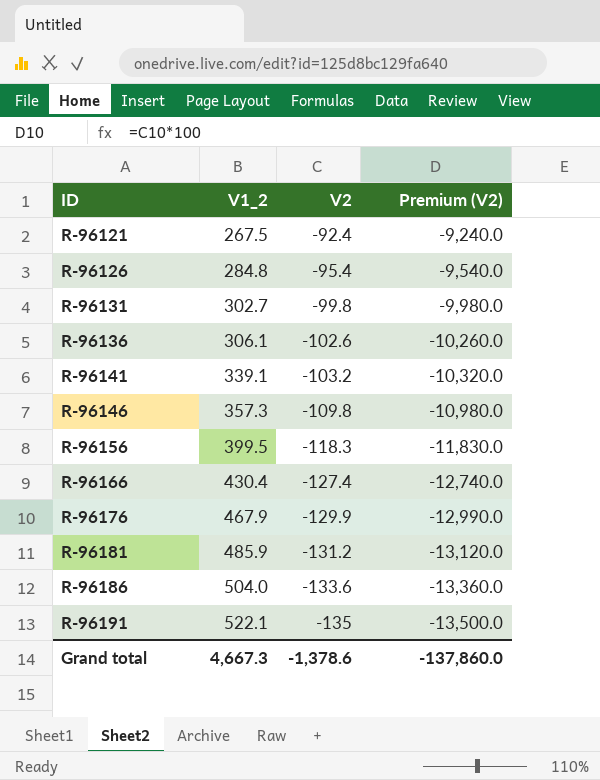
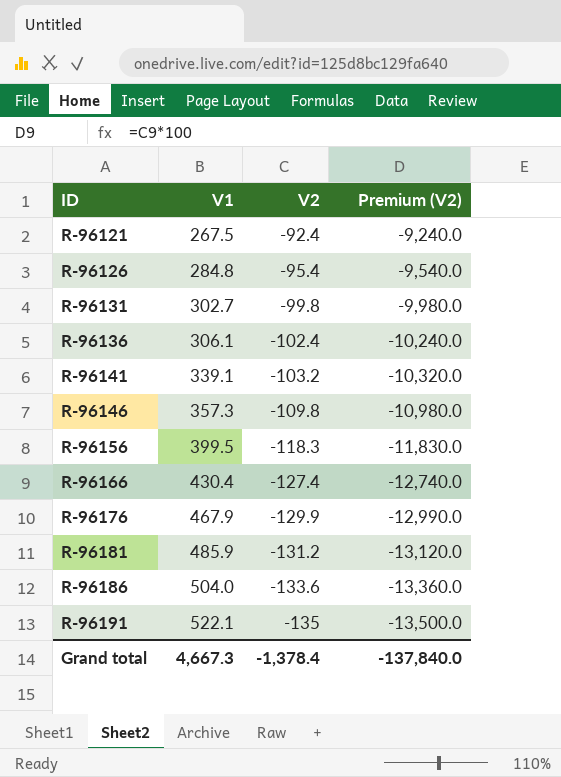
column name: V1_2 -> V1
R-96136 | V2: -102.6 -> -102.4
R-96136 | Premium (V2): -10,260.0 -> -10,240.0
Grand total | V2: -1,378.6 -> -1,378.4
Grand total | Premium (V2): -137,860.0 -> -137,840.0

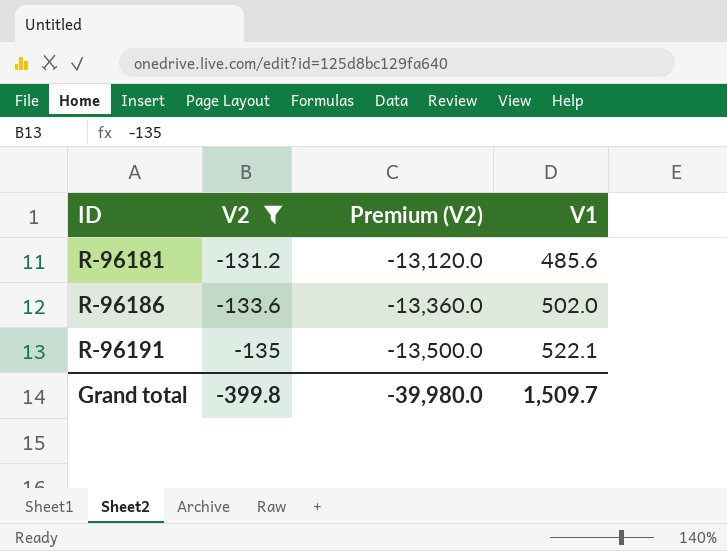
filter: none -> V2 <= -131.2
column V1 | position: 2 -> 4
R-96181 | V1: 485.9 -> 485.6
R-96186 | V1: 504.0 -> 502.0
Grand total | V2: -1,378.4 -> -399.8
Grand total | Premium (V2): -137,840.0 -> -39,980.0
Grand total | V1: 4,667.3 -> 1,509.7

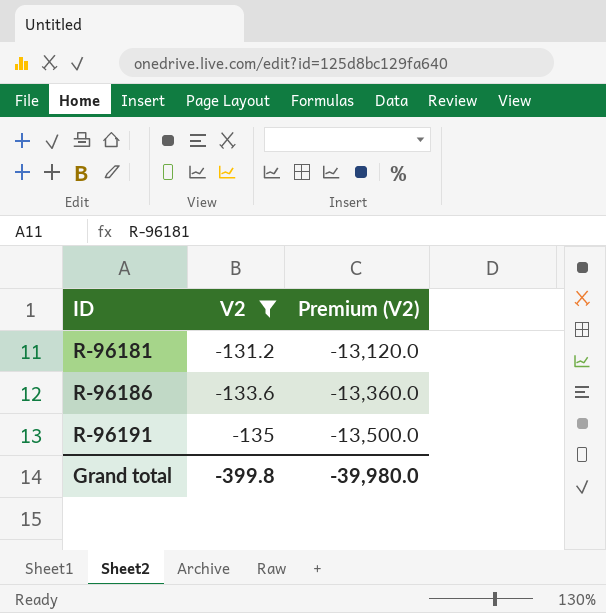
column V1 | position: 4 -> none

